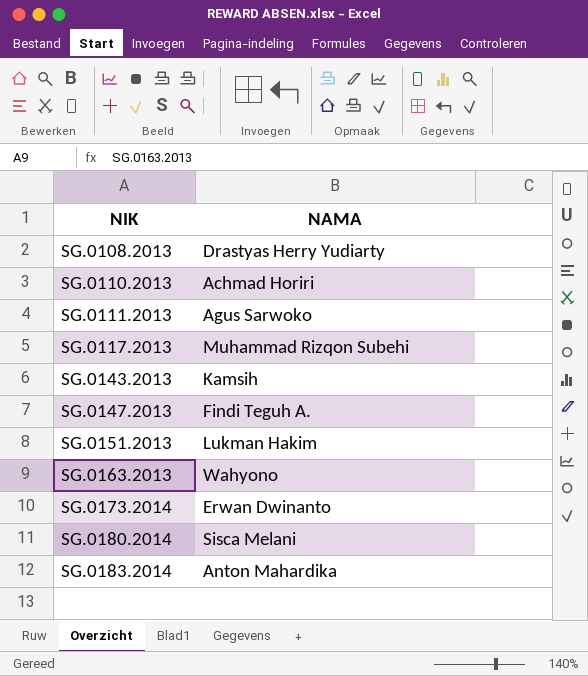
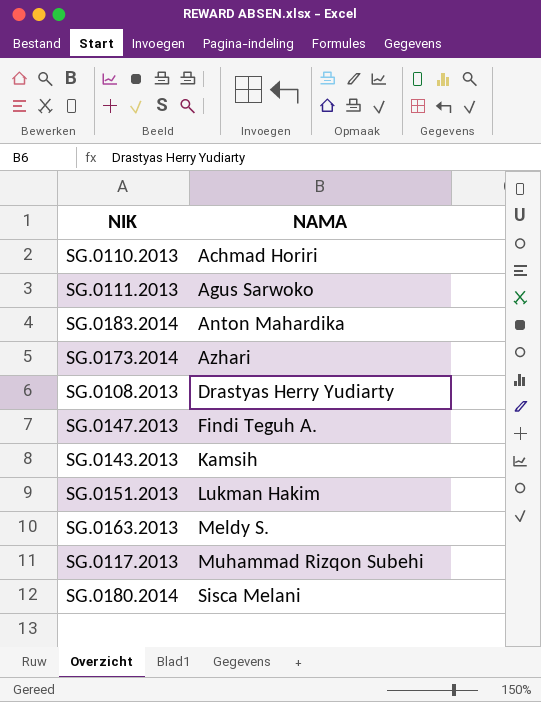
row order: NIK ascending -> NAMA ascending
SG.0173.2014 | NAMA: Erwan Dwinanto -> Azhari
SG.0163.2013 | NAMA: Wahyono -> Meldy S.

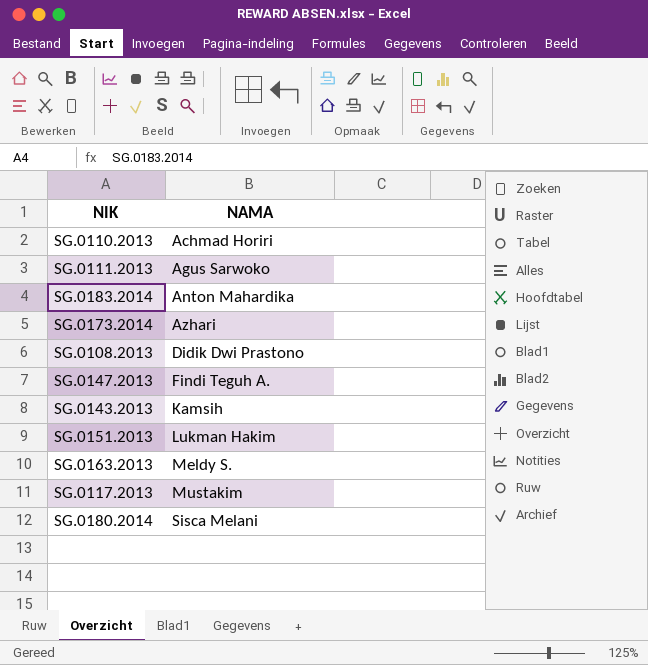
SG.0108.2013 | NAMA: Drastyas Herry Yudiarty -> Didik Dwi Prastono
SG.0117.2013 | NAMA: Muhammad Rizqon Subehi -> Mustakim

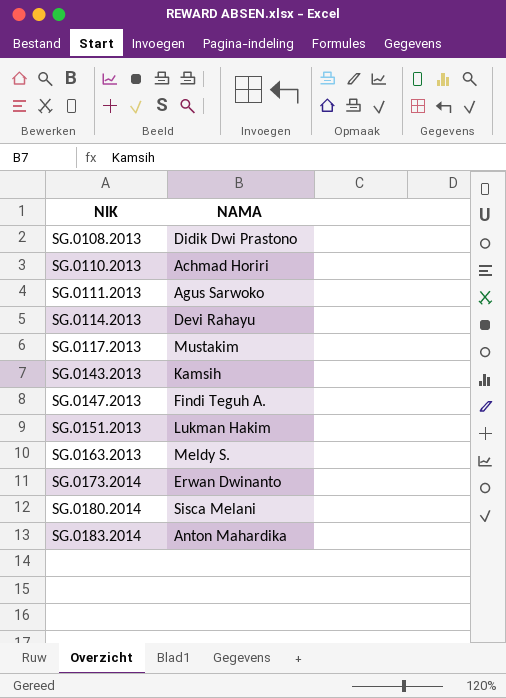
row order: NAMA ascending -> NIK ascending
row SG.0114.2013: none -> Devi Rahayu
SG.0173.2014 | NAMA: Azhari -> Erwan Dwinanto

